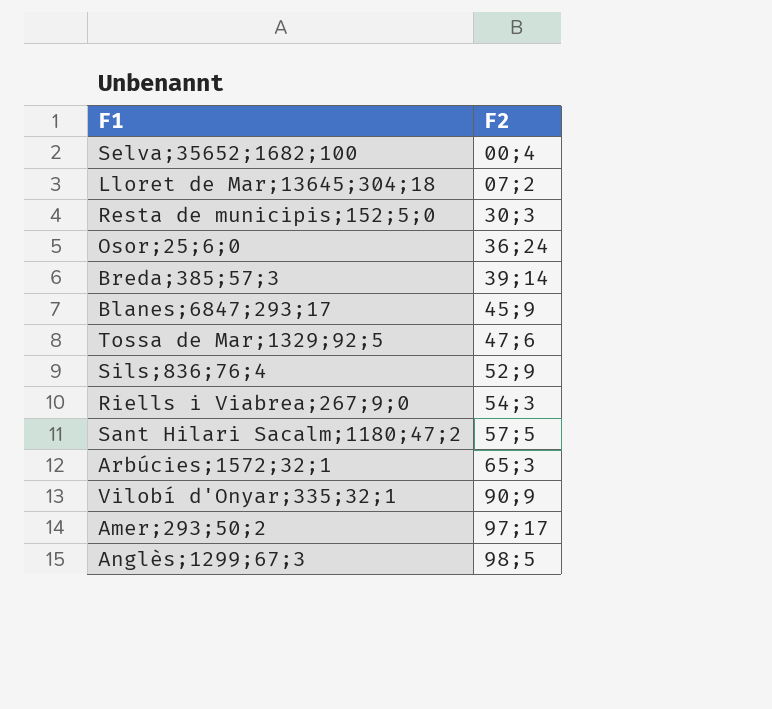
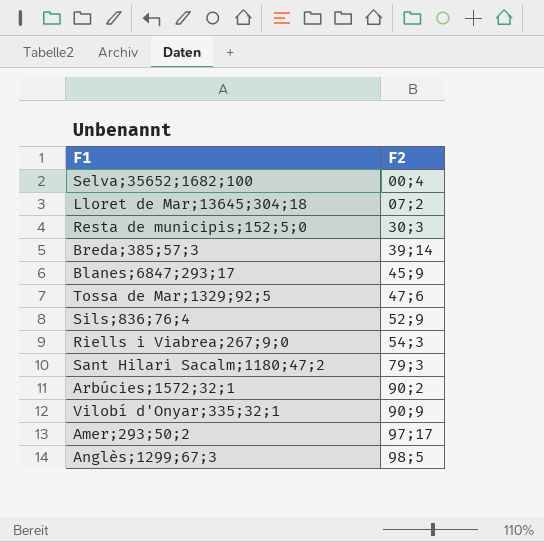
row Osor;25;6;0: 36;24 -> none
Sant Hilari Sacalm;1180;47;2 | F2: 57;5 -> 79;3
Arbúcies;1572;32;1 | F2: 65;3 -> 90;2

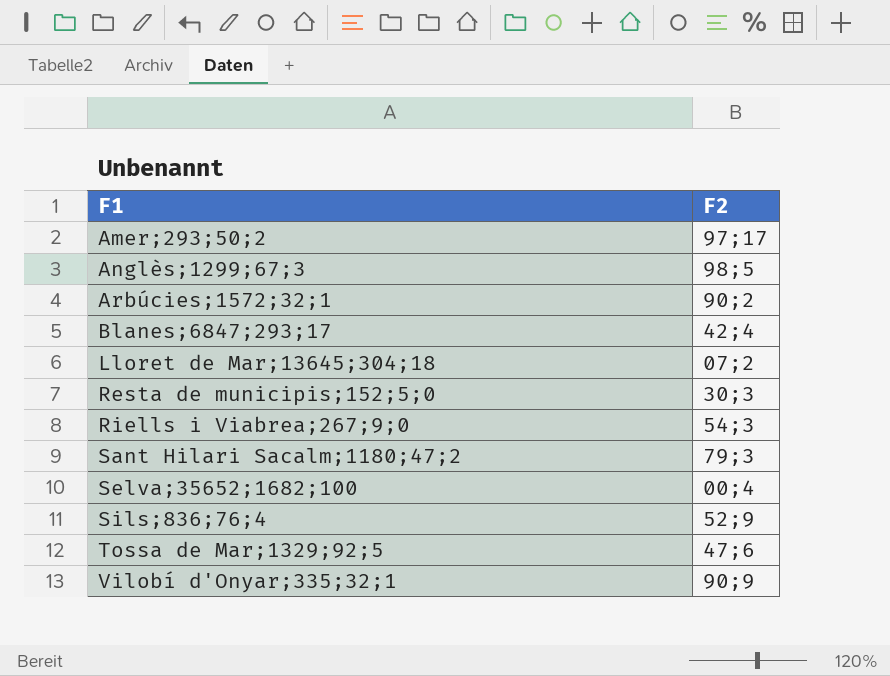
row order: F2 ascending -> F1 ascending
row Breda;385;57;3: 39;14 -> none
Blanes;6847;293;17 | F2: 45;9 -> 42;4

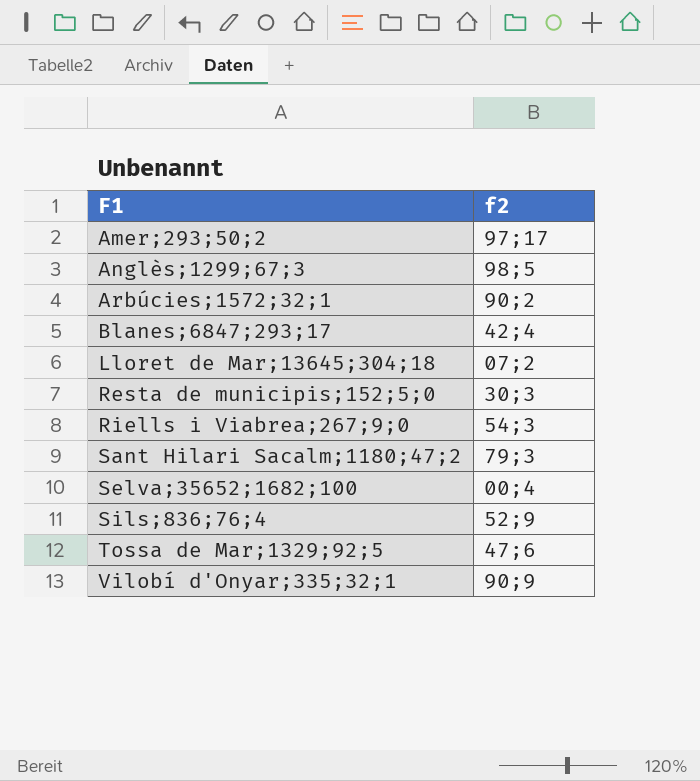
column name: F2 -> f2

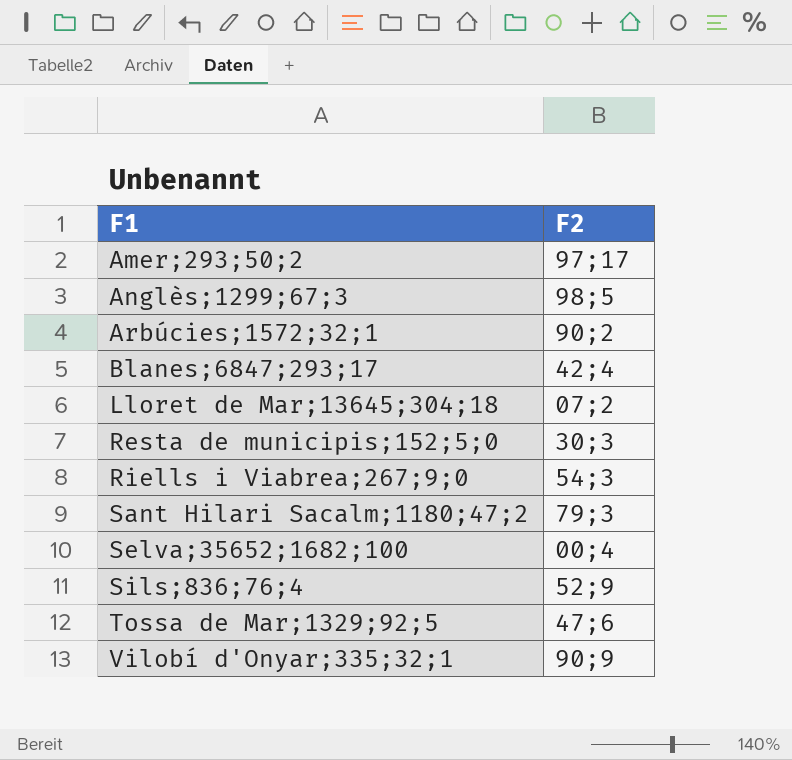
column name: f2 -> F2

